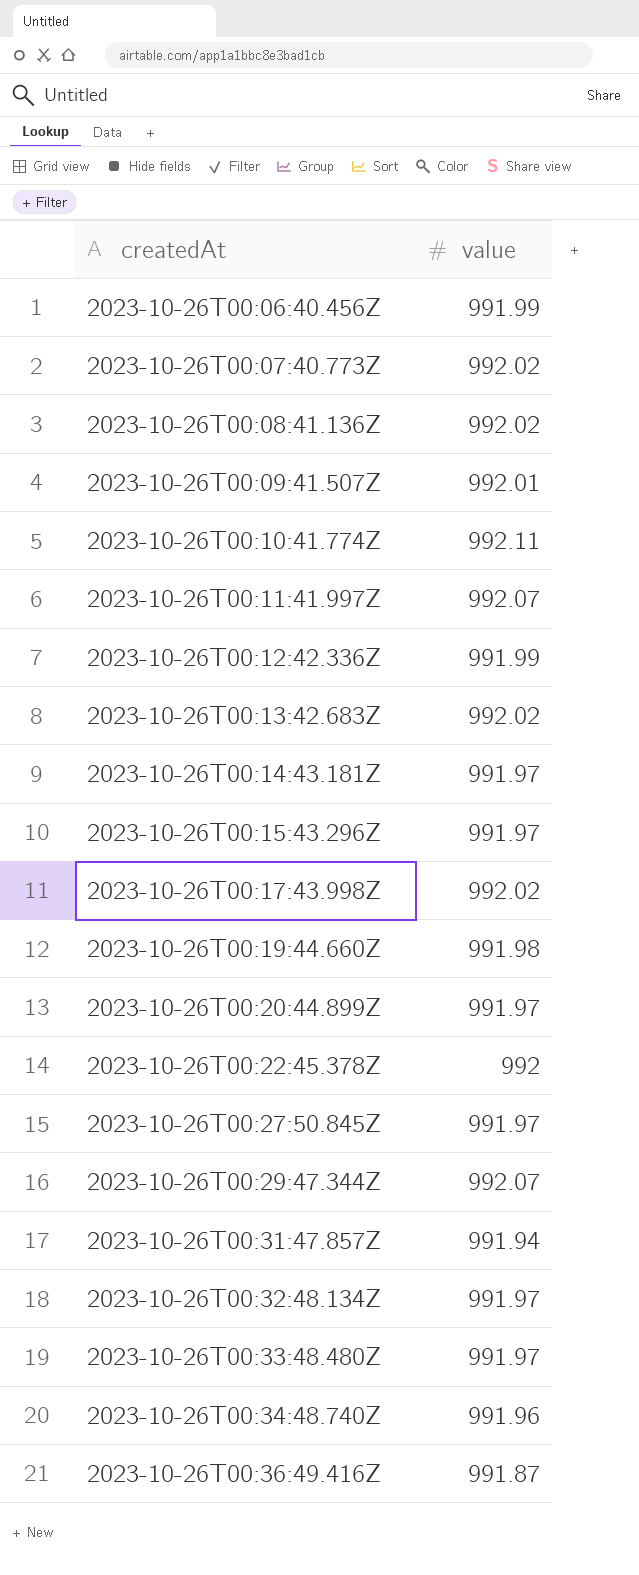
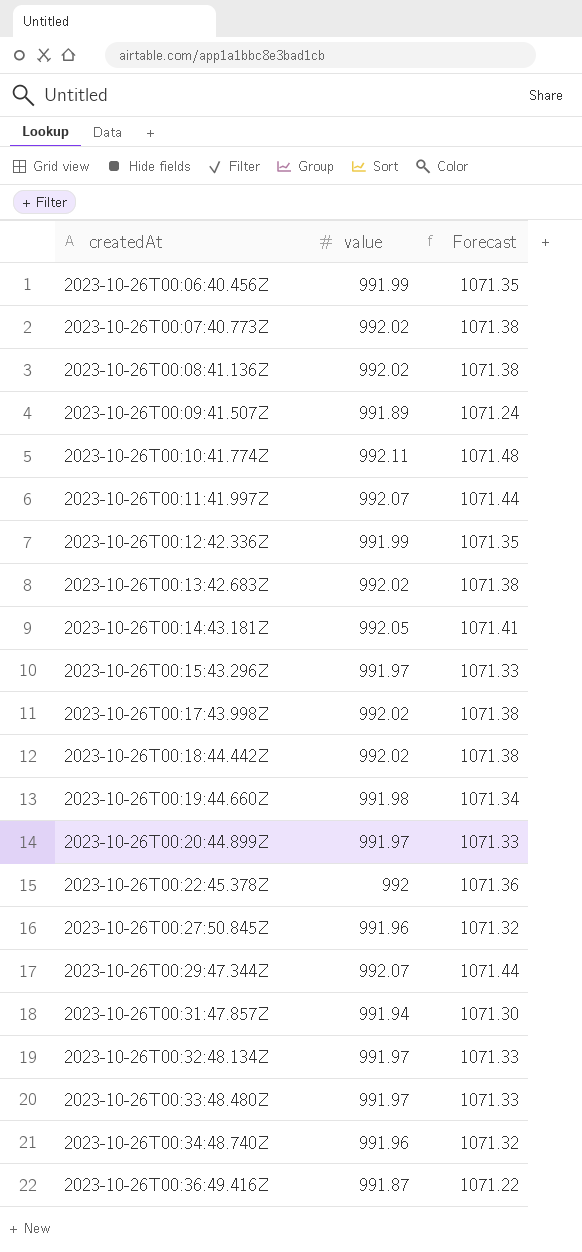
column Forecast | formula: none -> [value] * 1.08
2023-10-26T00:09:41.507Z | value: 992.01 -> 991.89
2023-10-26T00:14:43.181Z | value: 991.97 -> 992.05
row 2023-10-26T00:18:44.442Z: none -> 992.02 | 1071.38
2023-10-26T00:27:50.845Z | value: 991.97 -> 991.96

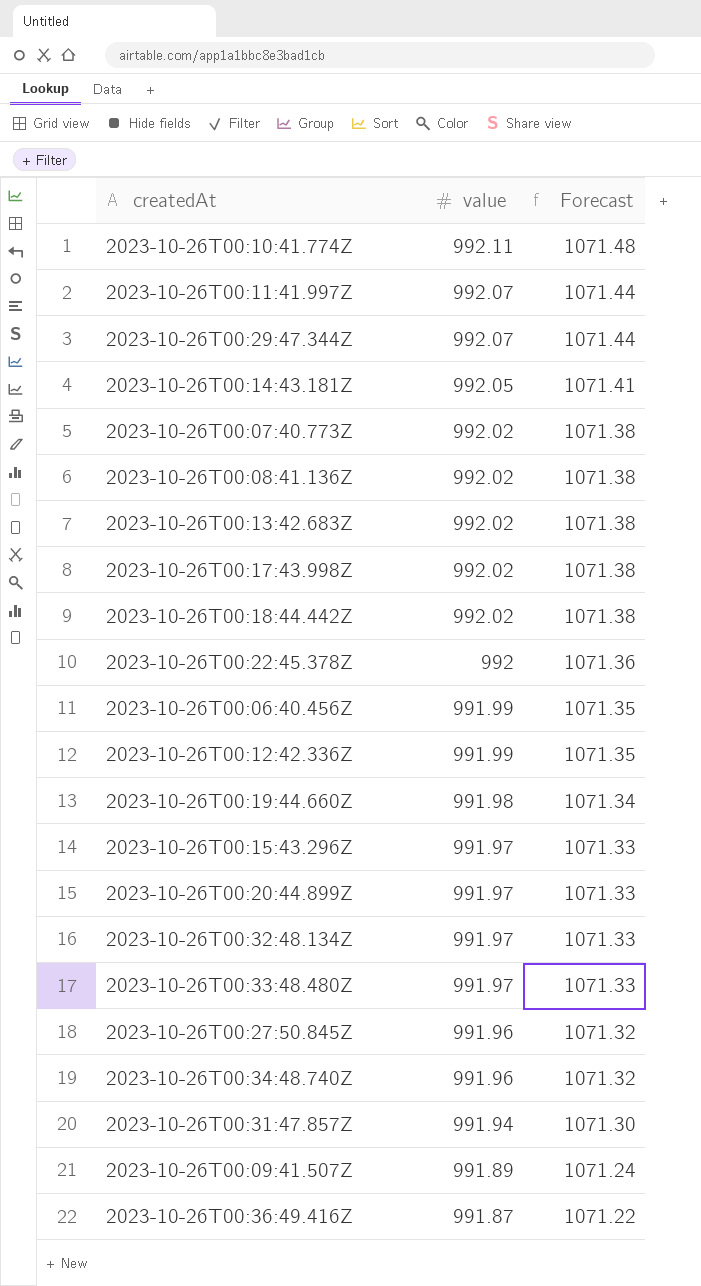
row order: createdAt ascending -> value descending

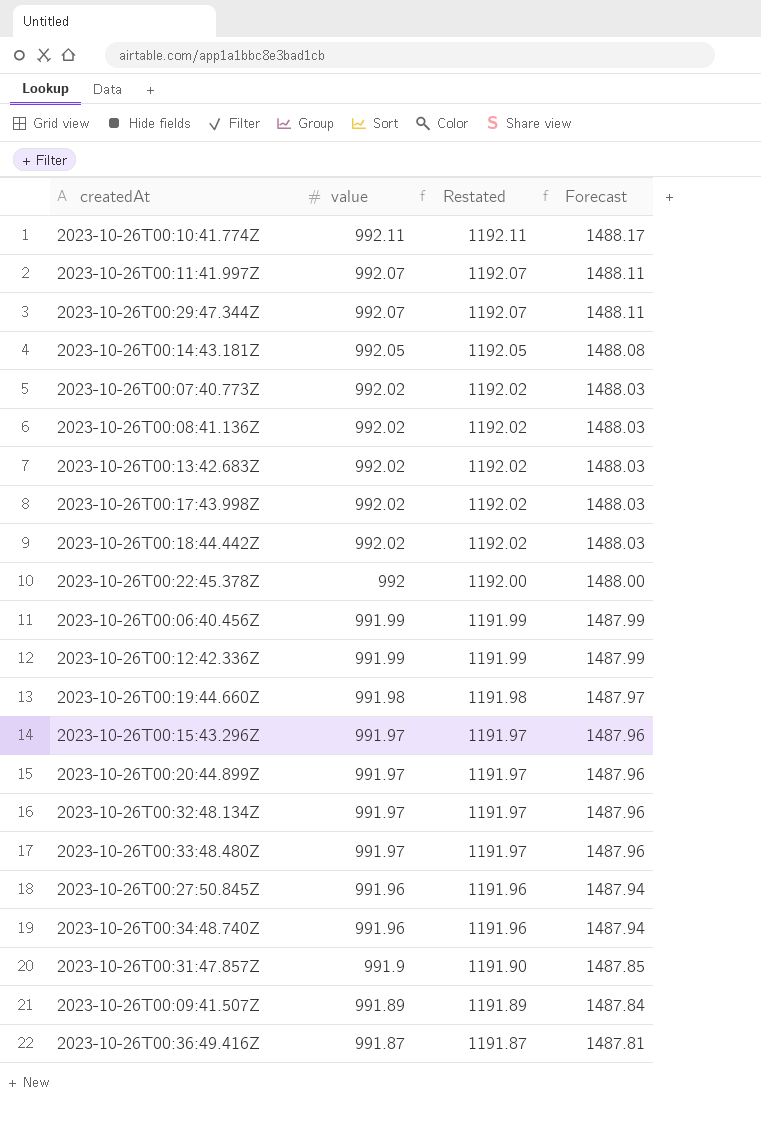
column Restated | formula: none -> [value] + 200
column Forecast | formula: [value] * 1.08 -> [value] * 1.5
2023-10-26T00:31:47.857Z | value: 991.94 -> 991.9

